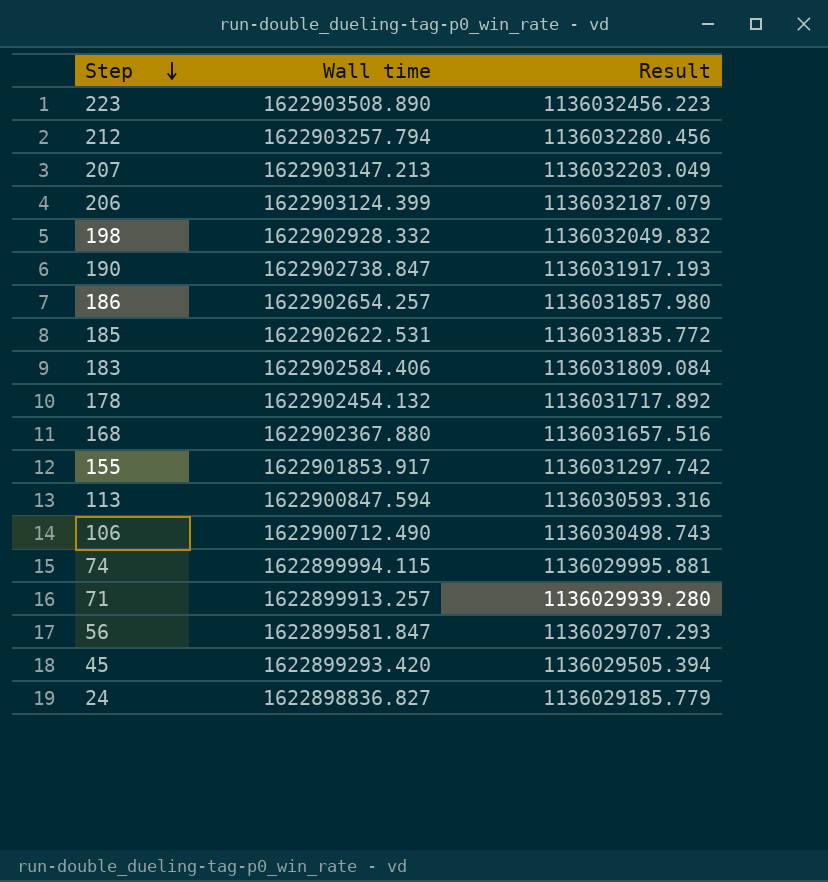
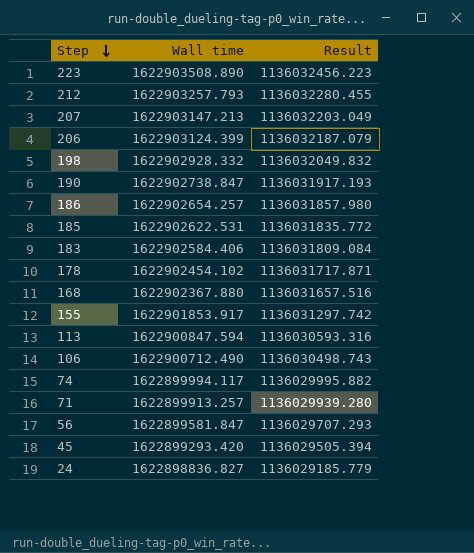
212 | Wall time: 1622903257.794 -> 1622903257.793
212 | Result: 1136032280.456 -> 1136032280.455
178 | Wall time: 1622902454.132 -> 1622902454.102
178 | Result: 1136031717.892 -> 1136031717.871
74 | Wall time: 1622899994.115 -> 1622899994.117
74 | Result: 1136029995.881 -> 1136029995.882

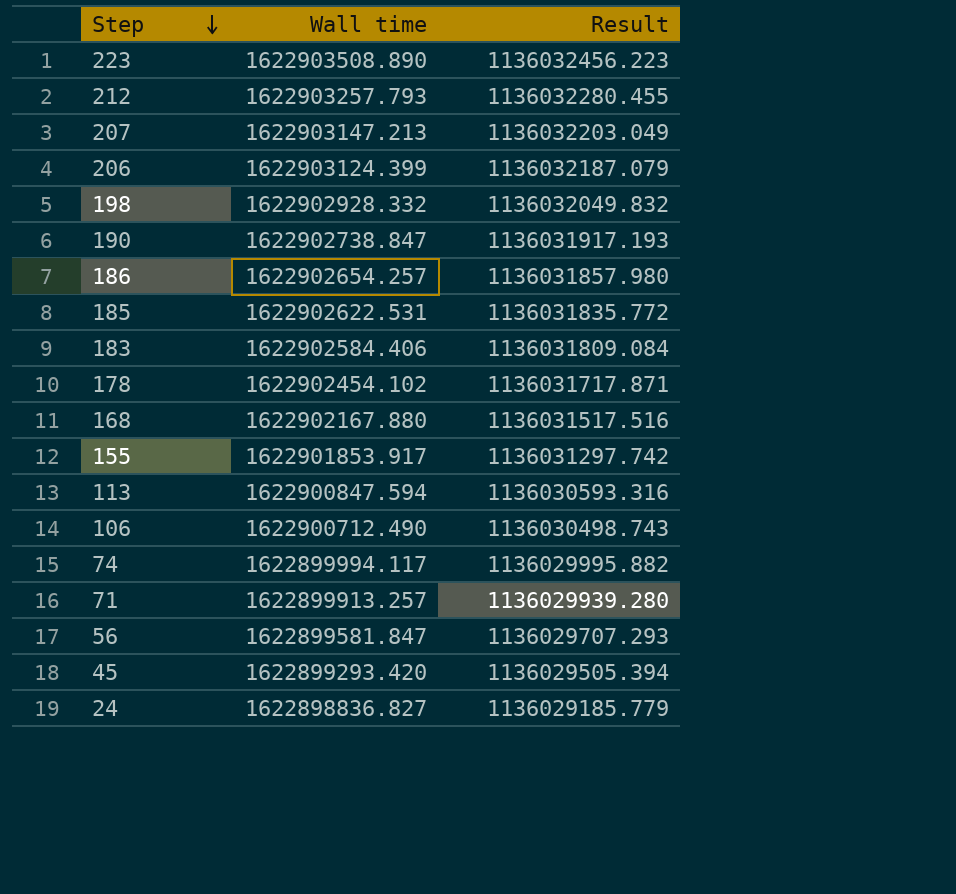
168 | Wall time: 1622902367.880 -> 1622902167.880
168 | Result: 1136031657.516 -> 1136031517.516

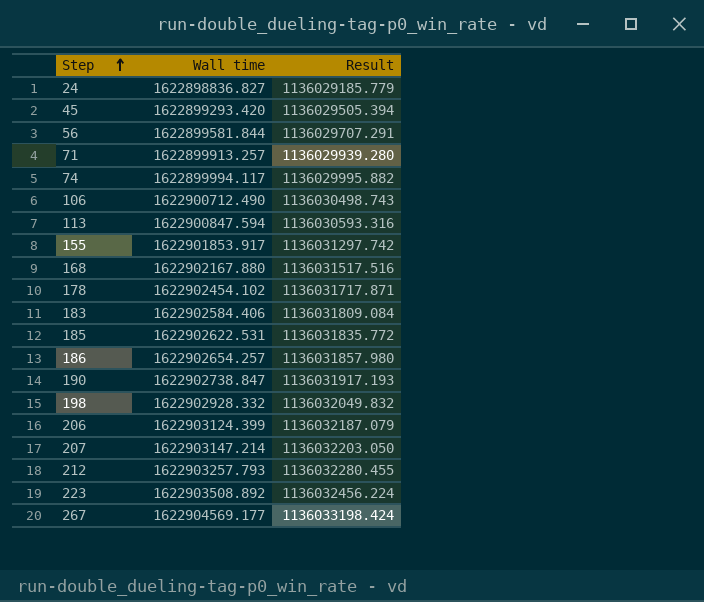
row order: Step descending -> Step ascending
56 | Wall time: 1622899581.847 -> 1622899581.844
56 | Result: 1136029707.293 -> 1136029707.291
207 | Wall time: 1622903147.213 -> 1622903147.214
207 | Result: 1136032203.049 -> 1136032203.050
223 | Wall time: 1622903508.890 -> 1622903508.892
223 | Result: 1136032456.223 -> 1136032456.224
row 267: none -> 1622904569.177 | 1136033198.424

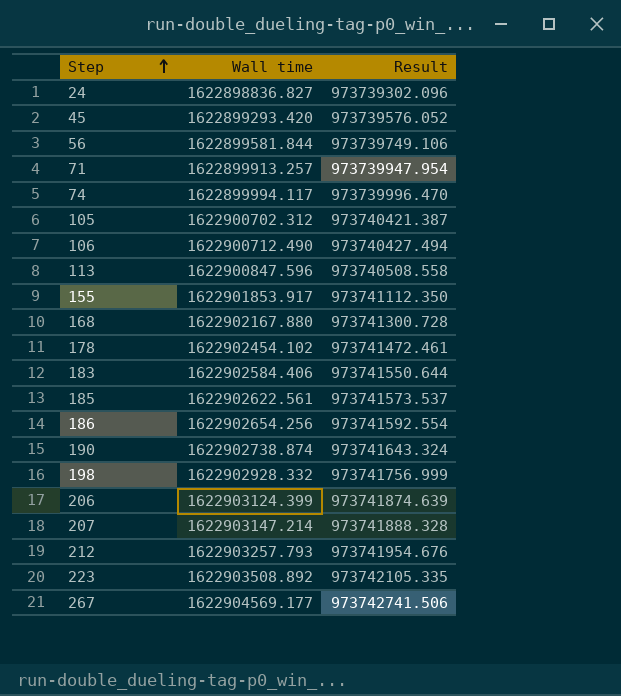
column Result | formula: [Wall time] * 0.7 -> [Wall time] * 0.6
row 105: none -> 1622900702.312 | 973740421.387
113 | Wall time: 1622900847.594 -> 1622900847.596
185 | Wall time: 1622902622.531 -> 1622902622.561
186 | Wall time: 1622902654.257 -> 1622902654.256
190 | Wall time: 1622902738.847 -> 1622902738.874

